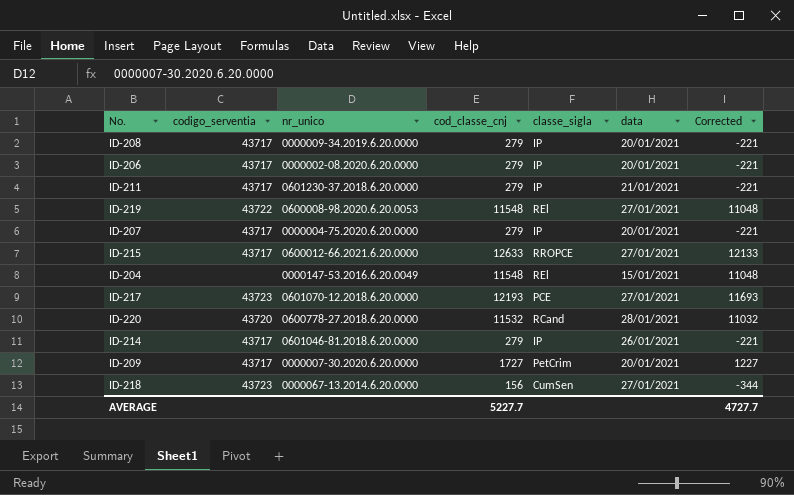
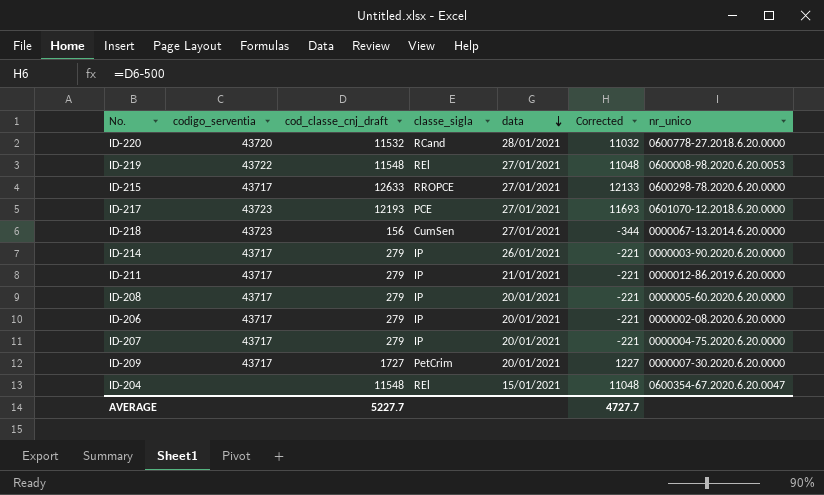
row order: none -> data descending
column name: cod_classe_cnj -> cod_classe_cnj_draft
column nr_unico | position: 3 -> 7
ID-215 | nr_unico: 0600012-66.2021.6.20.0000 -> 0600298-78.2020.6.20.0000
ID-214 | nr_unico: 0601046-81.2018.6.20.0000 -> 0000003-90.2020.6.20.0000
ID-211 | nr_unico: 0601230-37.2018.6.20.0000 -> 0000012-86.2019.6.20.0000
ID-208 | nr_unico: 0000009-34.2019.6.20.0000 -> 0000005-60.2020.6.20.0000
ID-204 | nr_unico: 0000147-53.2016.6.20.0049 -> 0600354-67.2020.6.20.0047

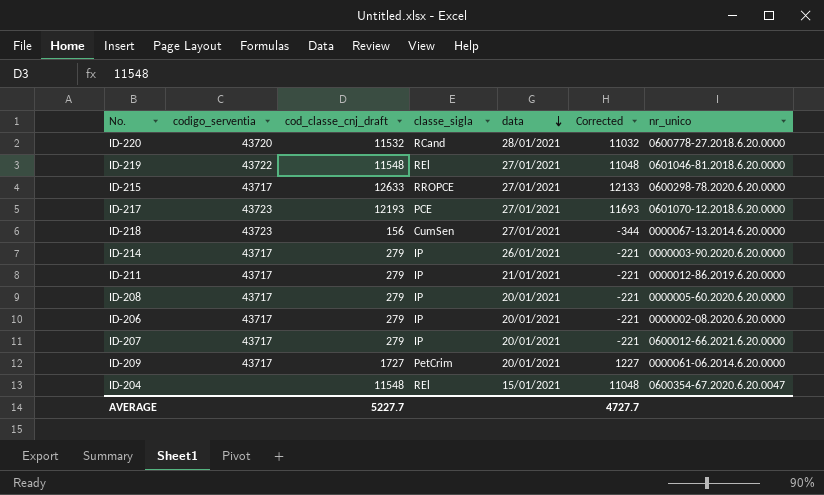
ID-219 | nr_unico: 0600008-98.2020.6.20.0053 -> 0601046-81.2018.6.20.0000
ID-207 | nr_unico: 0000004-75.2020.6.20.0000 -> 0600012-66.2021.6.20.0000
ID-209 | nr_unico: 0000007-30.2020.6.20.0000 -> 0000061-06.2014.6.20.0000

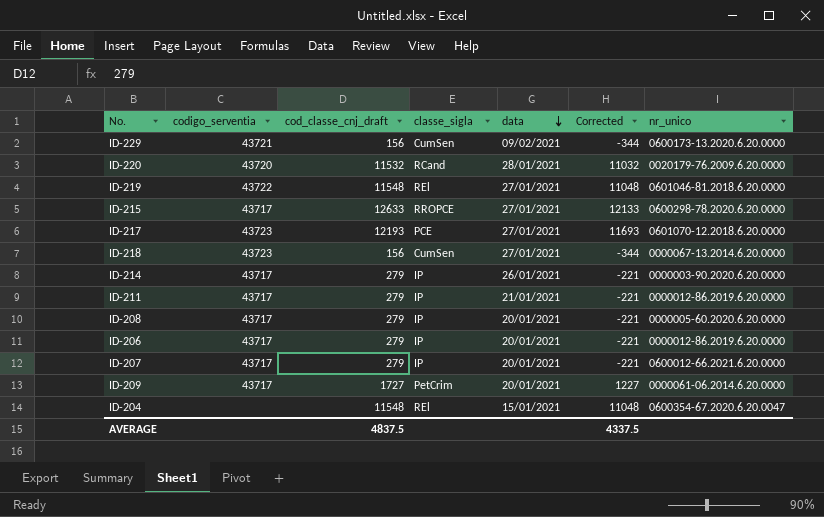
row ID-229: none -> 43721 | 156 | CumSen | 09/02/2021 | -344 | 0600173-13.2020.6.20.0000
ID-220 | nr_unico: 0600778-27.2018.6.20.0000 -> 0020179-76.2009.6.20.0000
ID-206 | nr_unico: 0000002-08.2020.6.20.0000 -> 0000012-86.2019.6.20.0000
AVERAGE | cod_classe_cnj_draft: 5227.7 -> 4837.5
AVERAGE | Corrected: 4727.7 -> 4337.5

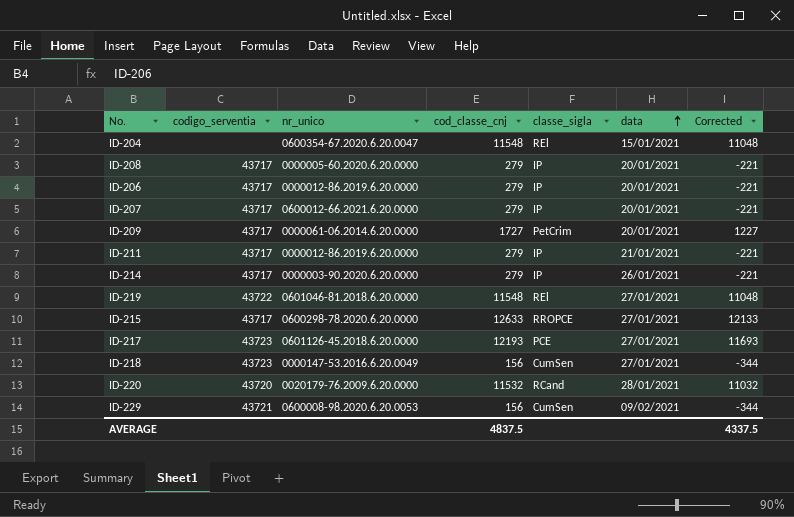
row order: data descending -> data ascending
column nr_unico | position: 7 -> 3
column name: cod_classe_cnj_draft -> cod_classe_cnj
ID-217 | nr_unico: 0601070-12.2018.6.20.0000 -> 0601126-45.2018.6.20.0000
ID-218 | nr_unico: 0000067-13.2014.6.20.0000 -> 0000147-53.2016.6.20.0049
ID-229 | nr_unico: 0600173-13.2020.6.20.0000 -> 0600008-98.2020.6.20.0053

